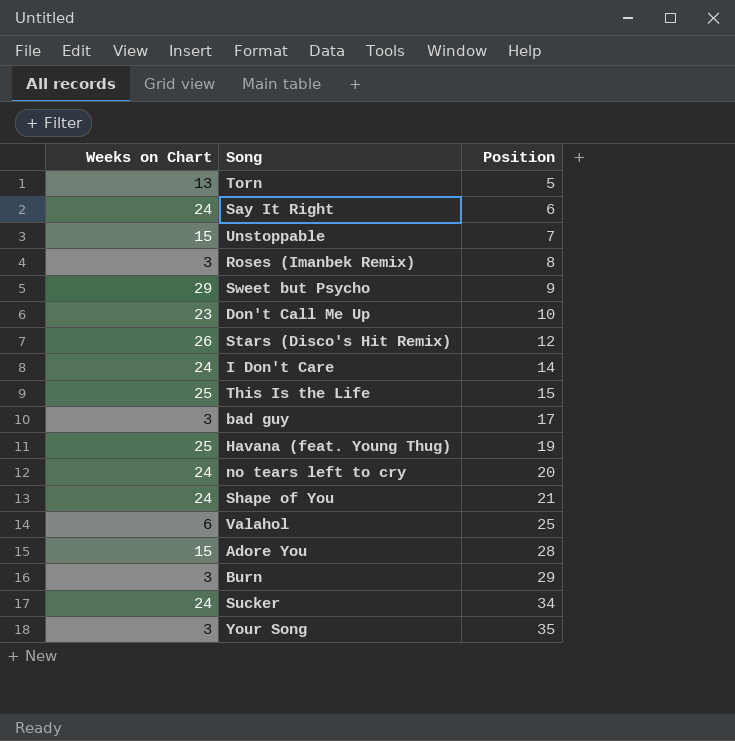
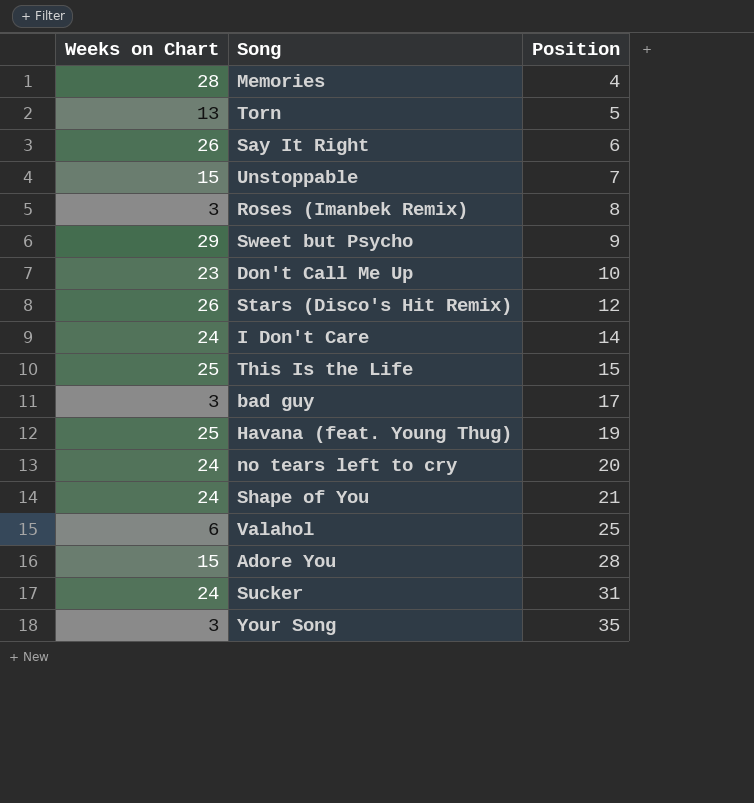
row Burn: 3 | 29 -> none
row Memories: none -> 28 | 4
Say It Right | Weeks on Chart: 24 -> 26
Sucker | Position: 34 -> 31

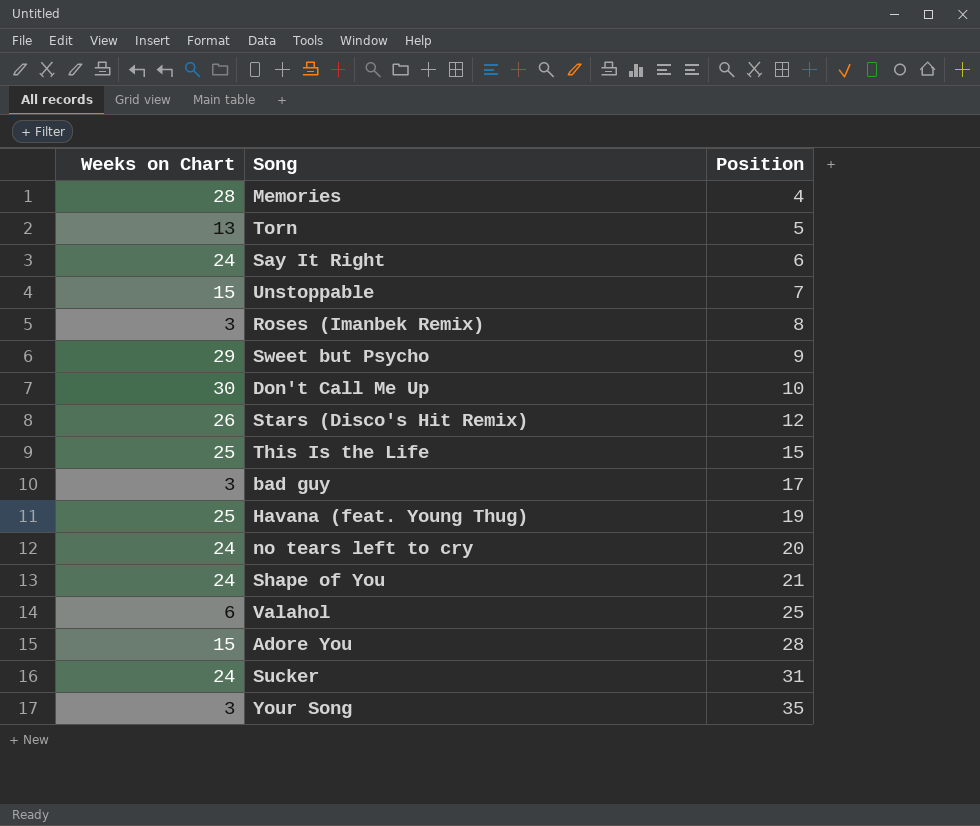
row I Don't Care: 24 | 14 -> none
Say It Right | Weeks on Chart: 26 -> 24
Don't Call Me Up | Weeks on Chart: 23 -> 30

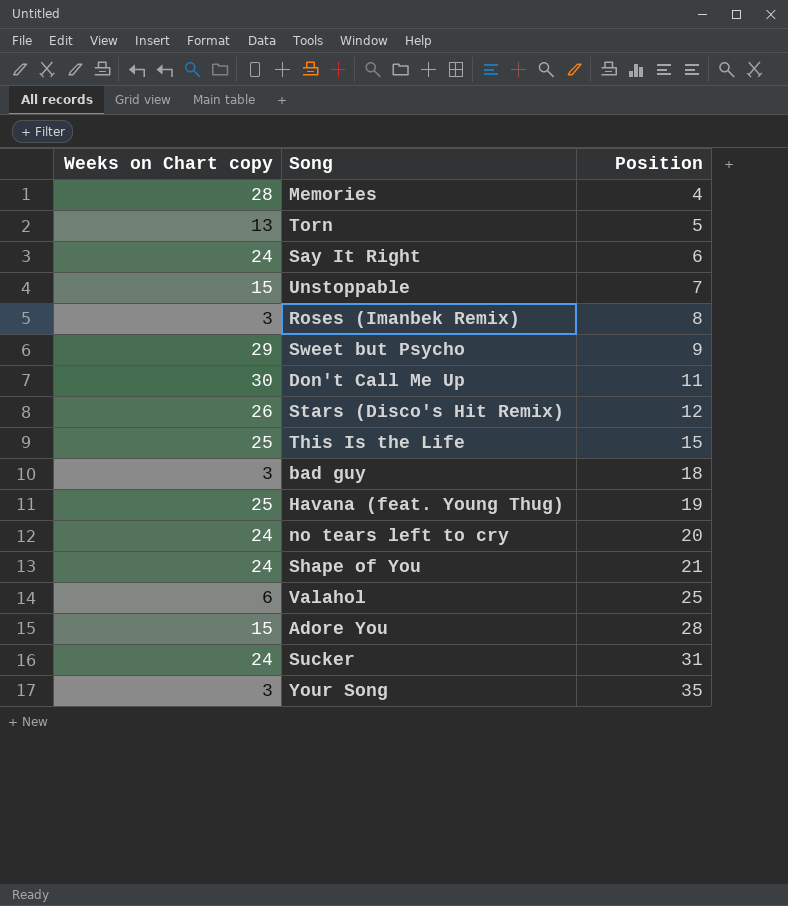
column name: Weeks on Chart -> Weeks on Chart copy
Don't Call Me Up | Position: 10 -> 11
bad guy | Position: 17 -> 18

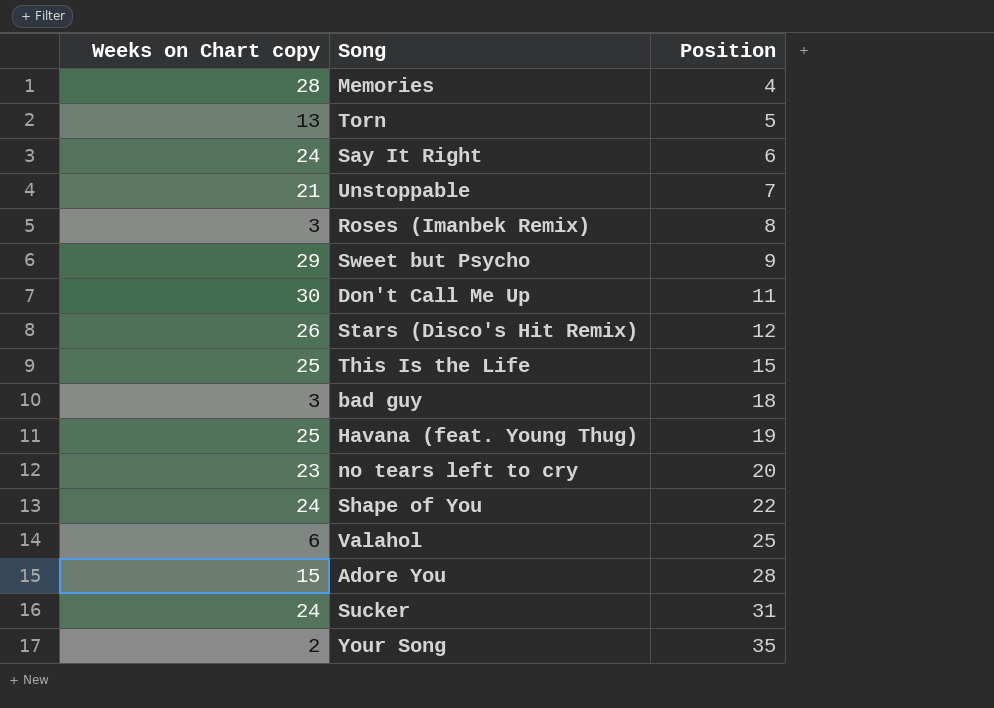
Unstoppable | Weeks on Chart copy: 15 -> 21
no tears left to cry | Weeks on Chart copy: 24 -> 23
Shape of You | Position: 21 -> 22
Your Song | Weeks on Chart copy: 3 -> 2

